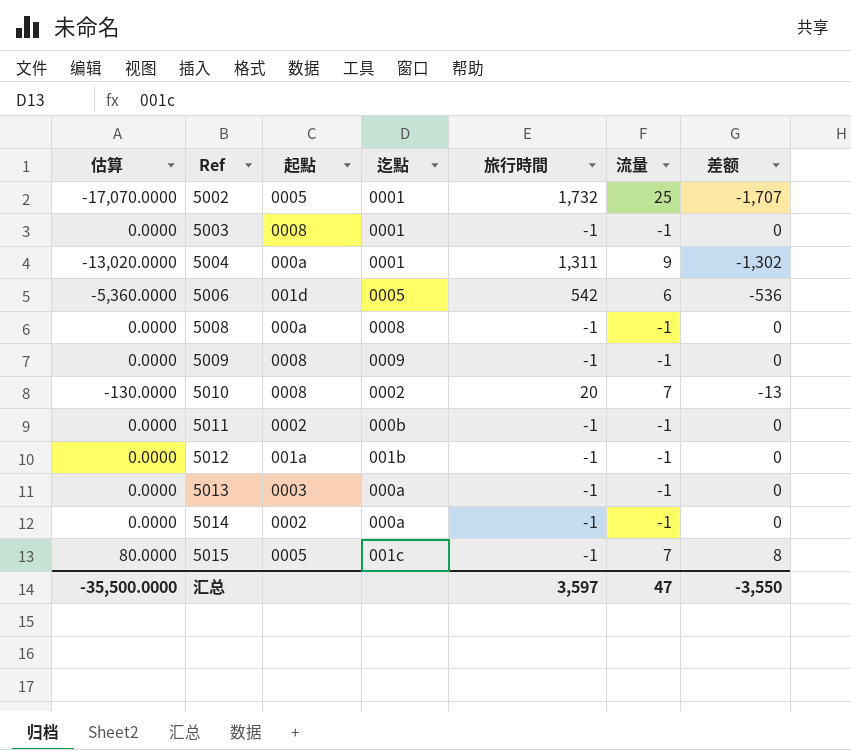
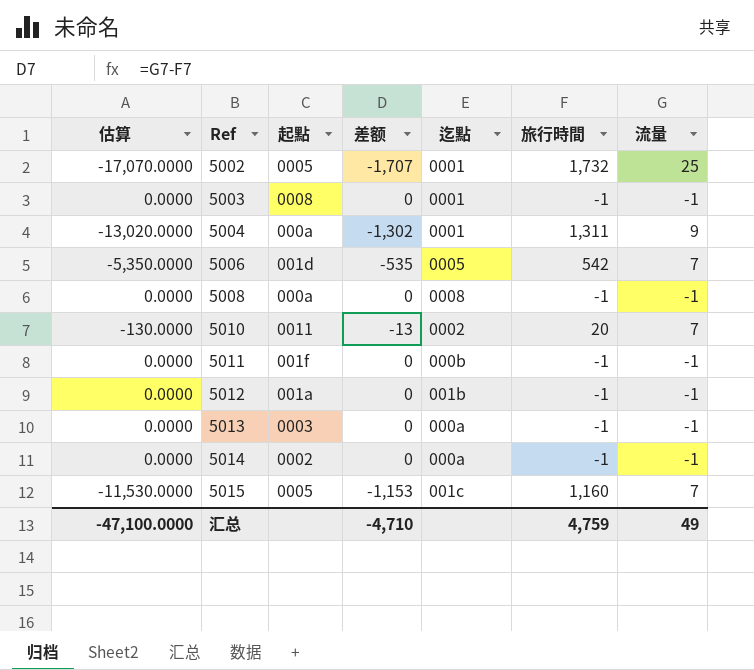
column 差额 | position: 7 -> 4
row 5009: 0.0000 | 0008 | 0009 | -1 | -1 | 0 -> none
5006 | 估算: -5,360.0000 -> -5,350.0000
5006 | 差额: -536 -> -535
5006 | 流量: 6 -> 7
5010 | 起點: 0008 -> 0011
5011 | 起點: 0002 -> 001f
5015 | 估算: 80.0000 -> -11,530.0000
5015 | 差额: 8 -> -1,153
5015 | 旅行時間: -1 -> 1,160
汇总 | 估算: -35,500.0000 -> -47,100.0000
汇总 | 差额: -3,550 -> -4,710
汇总 | 旅行時間: 3,597 -> 4,759
汇总 | 流量: 47 -> 49

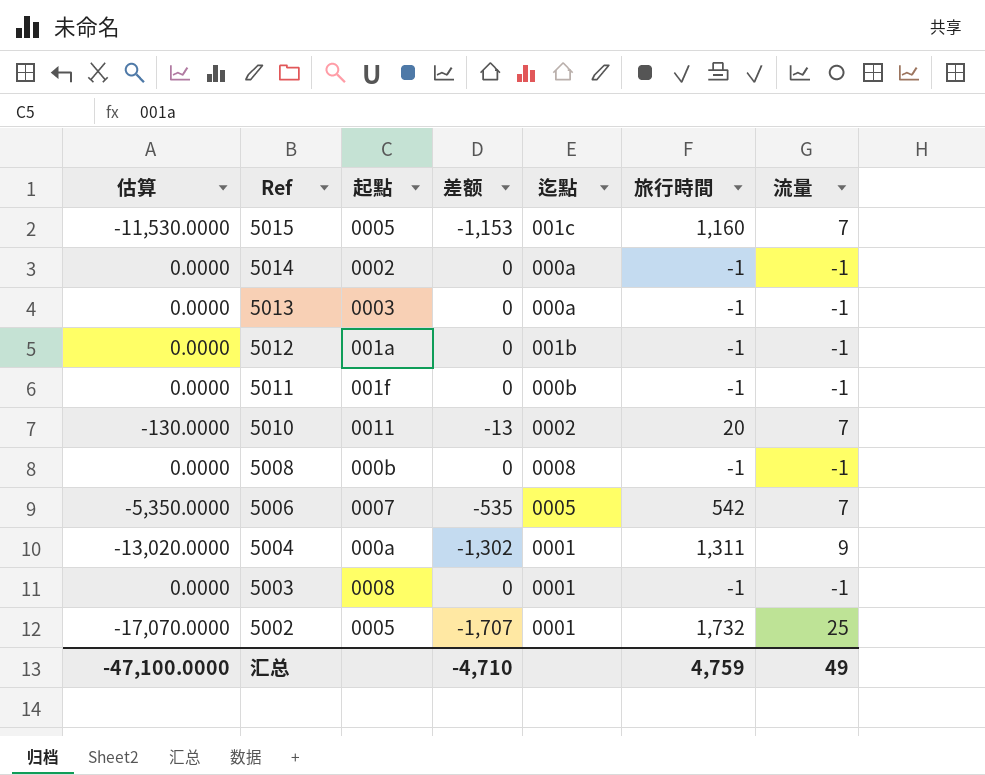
row order: Ref ascending -> Ref descending
5008 | 起點: 000a -> 000b
5006 | 起點: 001d -> 0007

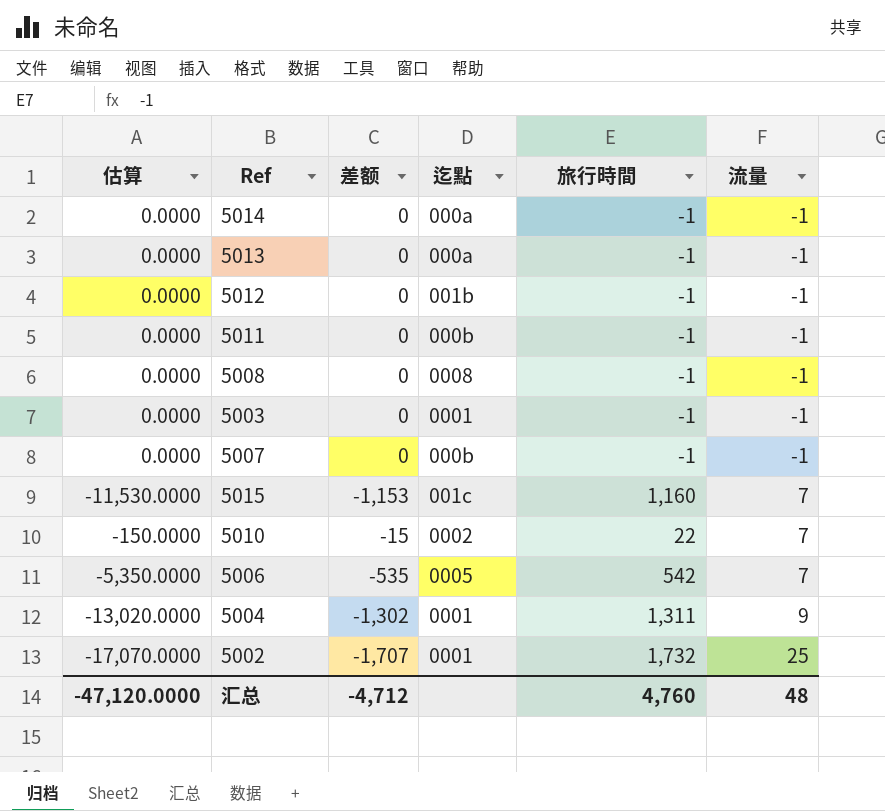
row order: Ref descending -> 流量 ascending
column 起點 | position: 3 -> none
row 5007: none -> 0.0000 | 0 | 000b | -1 | -1
5010 | 估算: -130.0000 -> -150.0000
5010 | 差额: -13 -> -15
5010 | 旅行時間: 20 -> 22
汇总 | 估算: -47,100.0000 -> -47,120.0000
汇总 | 差额: -4,710 -> -4,712
汇总 | 旅行時間: 4,759 -> 4,760
汇总 | 流量: 49 -> 48

